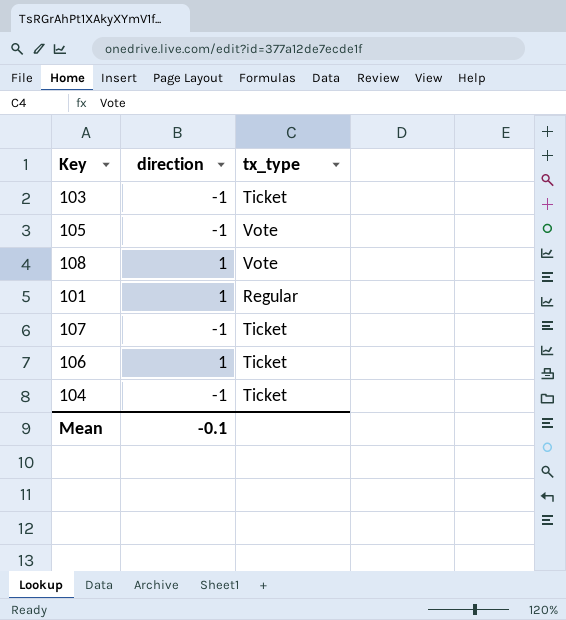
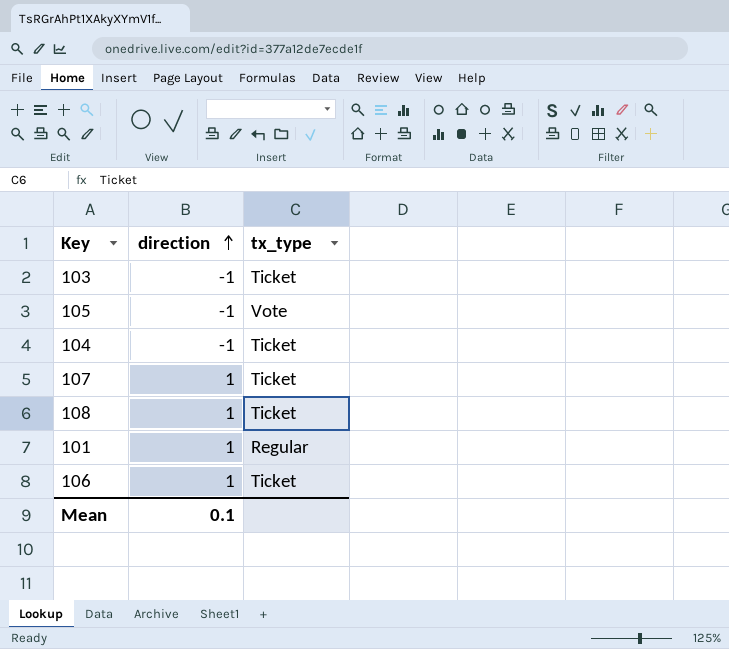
row order: none -> direction ascending
107 | direction: -1 -> 1
108 | tx_type: Vote -> Ticket
Mean | direction: -0.1 -> 0.1

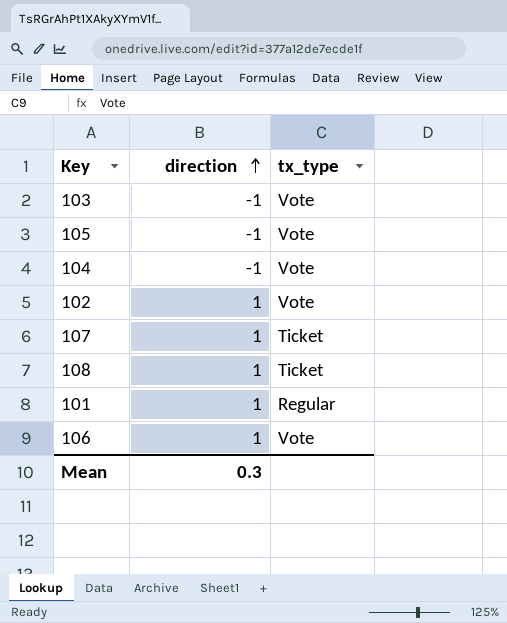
103 | tx_type: Ticket -> Vote
104 | tx_type: Ticket -> Vote
row 102: none -> 1 | Vote
106 | tx_type: Ticket -> Vote
Mean | direction: 0.1 -> 0.3

